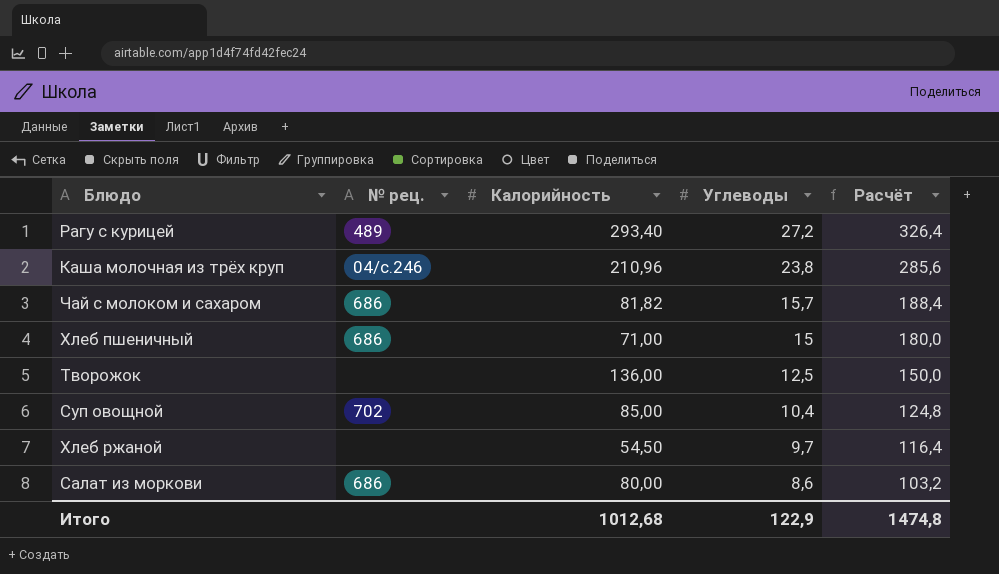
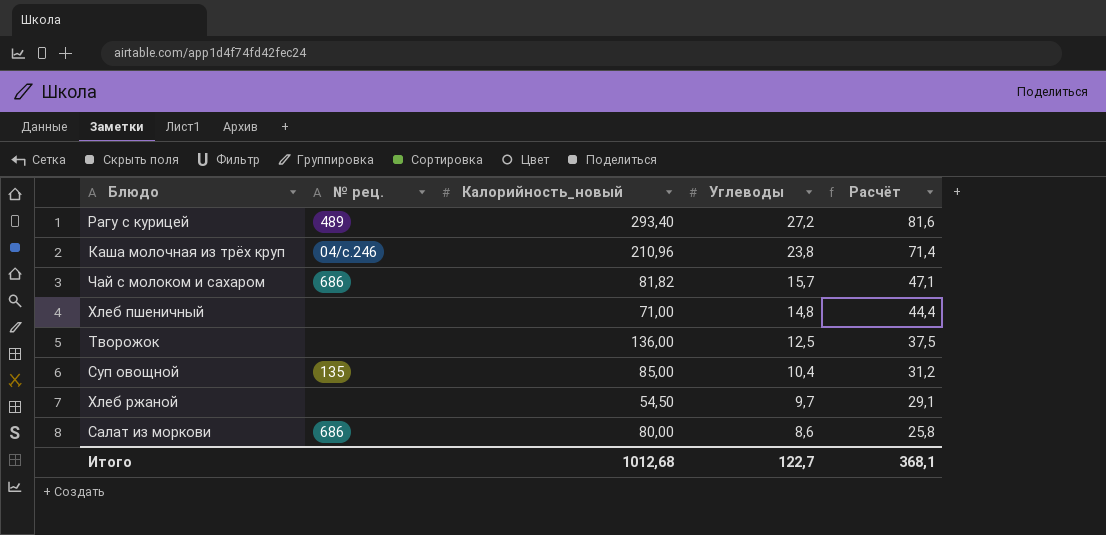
column name: Калорийность -> Калорийность_новый
column Расчёт | formula: [Углеводы] * 12 -> [Углеводы] * 3
Хлеб пшеничный | № рец.: 686 -> none
Хлеб пшеничный | Углеводы: 15 -> 14,8
Суп овощной | № рец.: 702 -> 135
Итого | Углеводы: 122,9 -> 122,7
Итого | Расчёт: 1474,8 -> 368,1

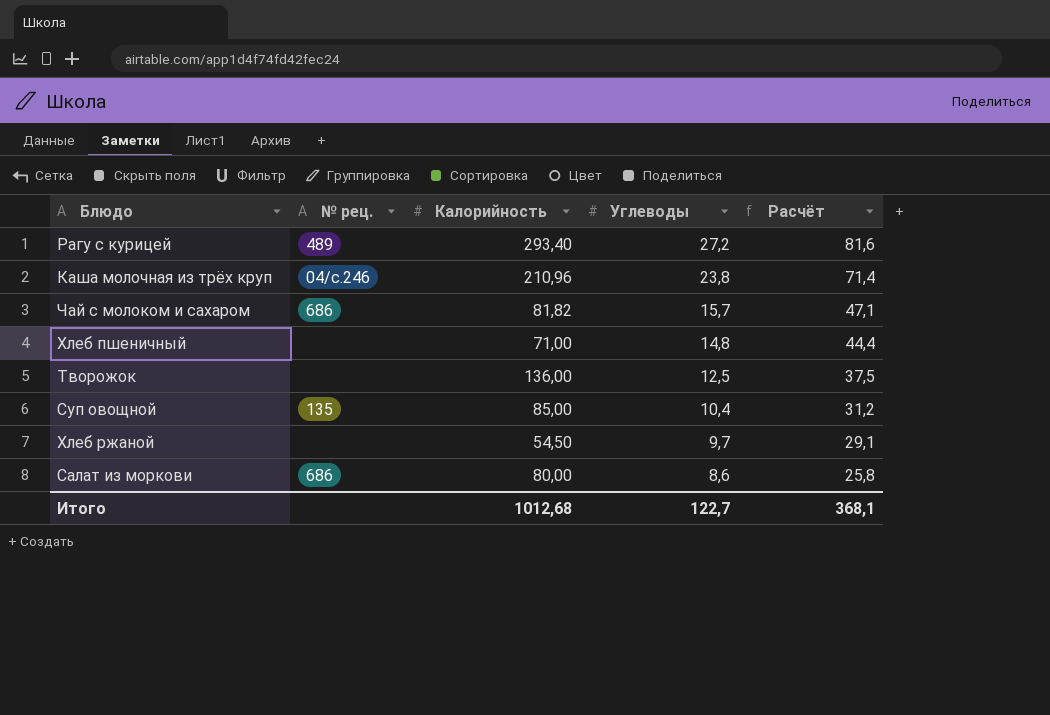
column name: Калорийность_новый -> Калорийность

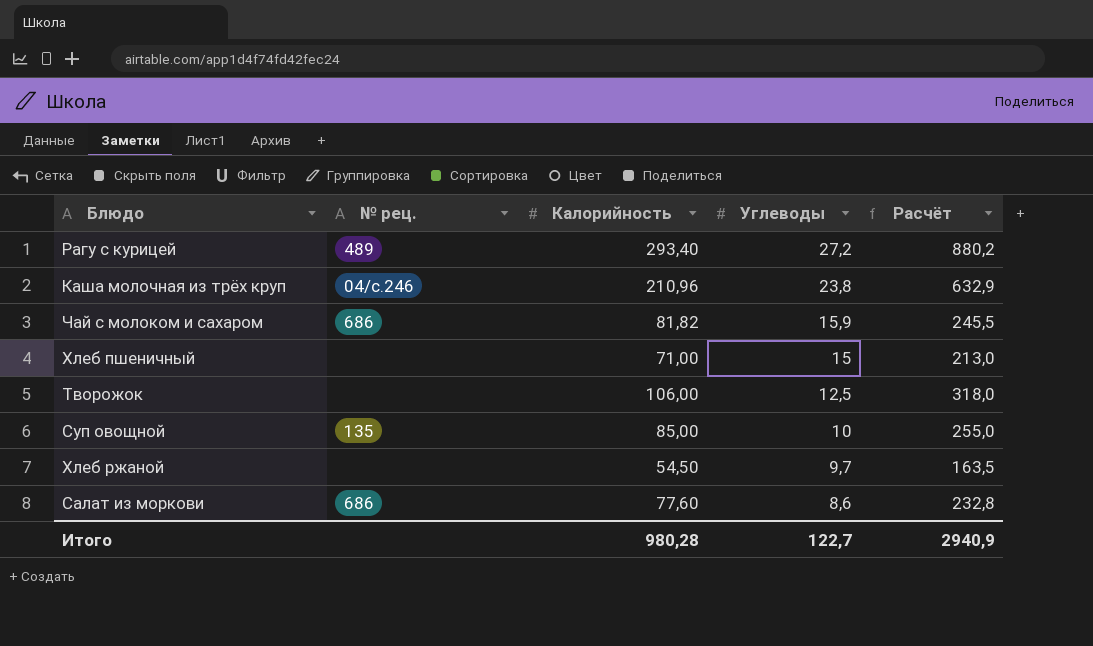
column Расчёт | formula: [Углеводы] * 3 -> [Калорийность] * 3
Чай с молоком и сахаром | Углеводы: 15,7 -> 15,9
Хлеб пшеничный | Углеводы: 14,8 -> 15
Творожок | Калорийность: 136,00 -> 106,00
Суп овощной | Углеводы: 10,4 -> 10
Салат из моркови | Калорийность: 80,00 -> 77,60
Итого | Калорийность: 1012,68 -> 980,28
Итого | Расчёт: 368,1 -> 2940,9

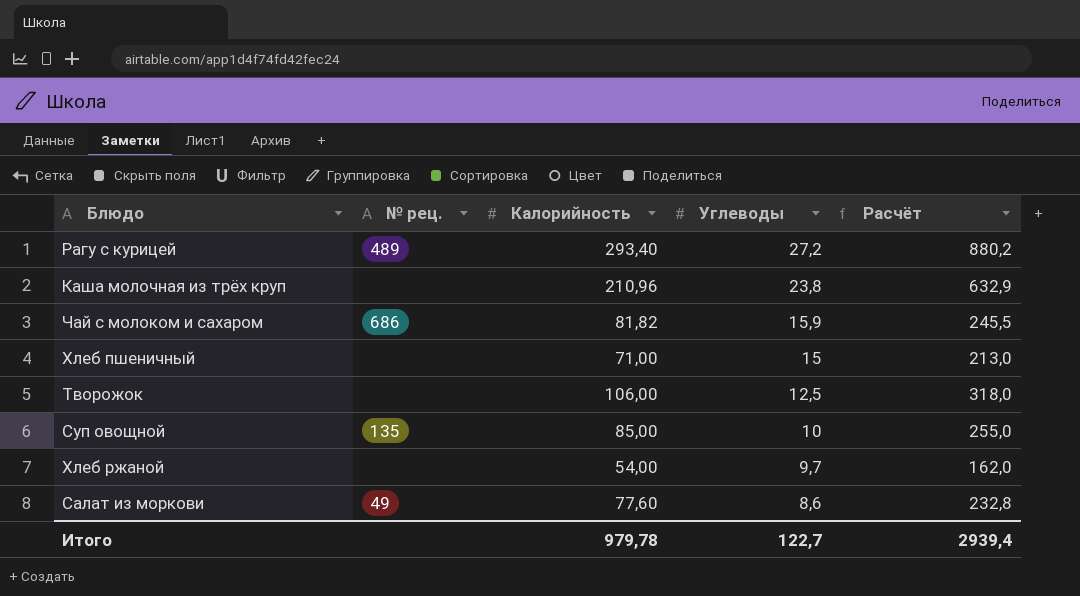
Каша молочная из трёх круп | № рец.: 04/с.246 -> none
Хлеб ржаной | Калорийность: 54,50 -> 54,00
Хлеб ржаной | Расчёт: 163,5 -> 162,0
Салат из моркови | № рец.: 686 -> 49
Итого | Калорийность: 980,28 -> 979,78
Итого | Расчёт: 2940,9 -> 2939,4

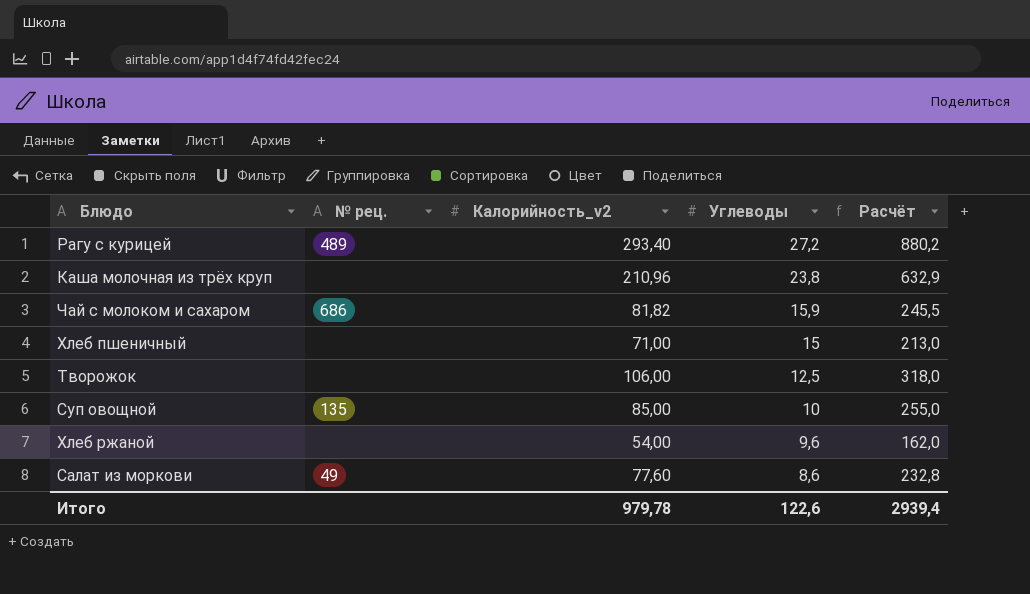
column name: Калорийность -> Калорийность_v2
Хлеб ржаной | Углеводы: 9,7 -> 9,6
Итого | Углеводы: 122,7 -> 122,6

